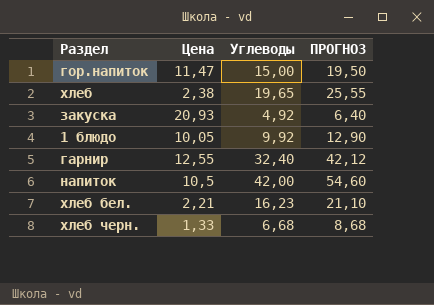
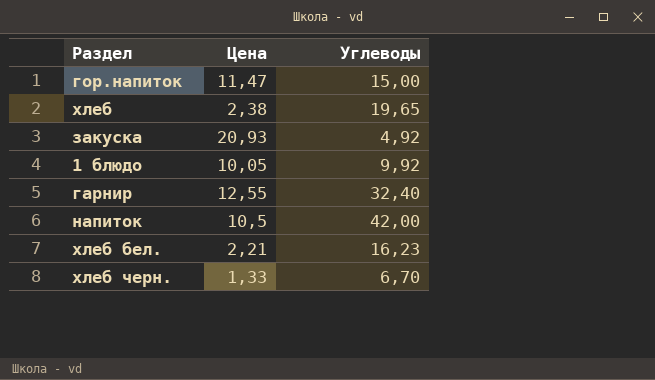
column ПРОГНОЗ | formula: [Углеводы] * 1,3 -> none
хлеб черн. | Углеводы: 6,68 -> 6,70

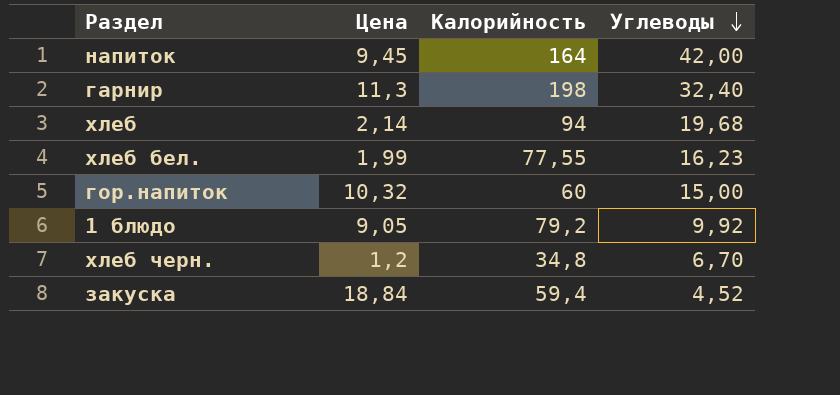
row order: none -> Углеводы descending
column Калорийность | position: none -> 3
напиток | Цена: 10,5 -> 9,45
гарнир | Цена: 12,55 -> 11,3
хлеб | Цена: 2,38 -> 2,14
хлеб | Углеводы: 19,65 -> 19,68
хлеб бел. | Цена: 2,21 -> 1,99
гор.напиток | Цена: 11,47 -> 10,32
1 блюдо | Цена: 10,05 -> 9,05
хлеб черн. | Цена: 1,33 -> 1,2
закуска | Цена: 20,93 -> 18,84
закуска | Углеводы: 4,92 -> 4,52

